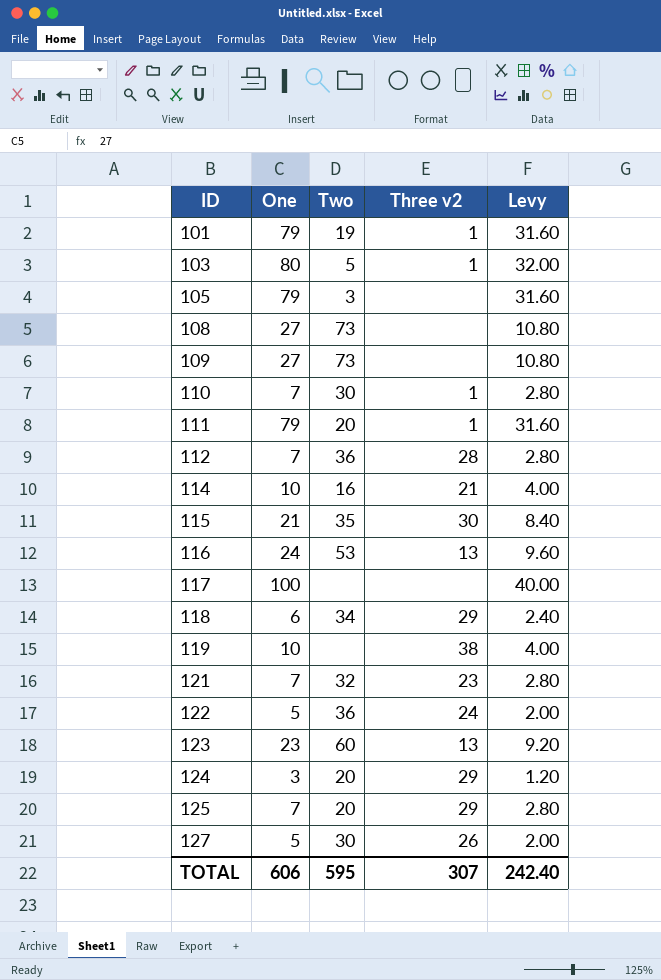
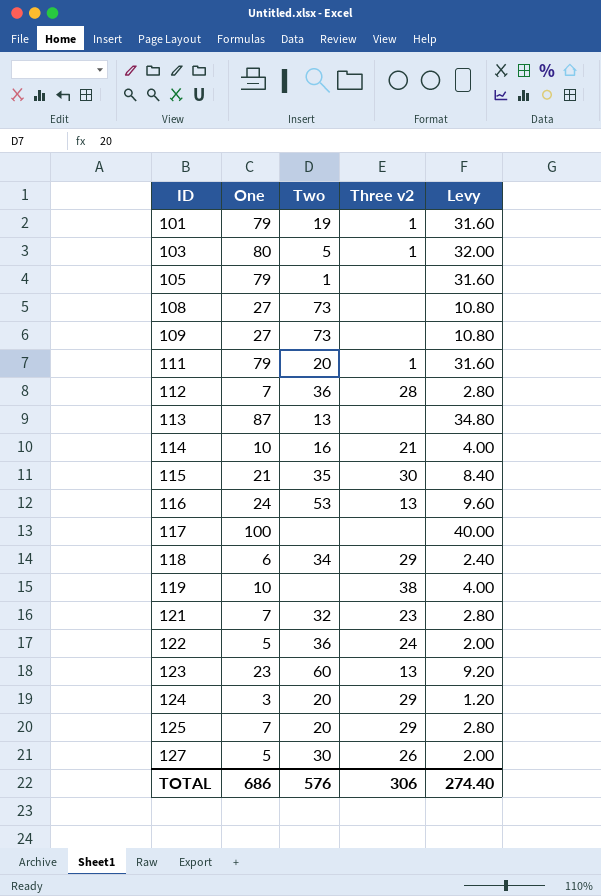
row 110: 7 | 30 | 1 | 2.80 -> none
105 | Two: 3 -> 1
row 113: none -> 87 | 13 | none | 34.80
TOTAL | One: 606 -> 686
TOTAL | Two: 595 -> 576
TOTAL | Three v2: 307 -> 306
TOTAL | Levy: 242.40 -> 274.40

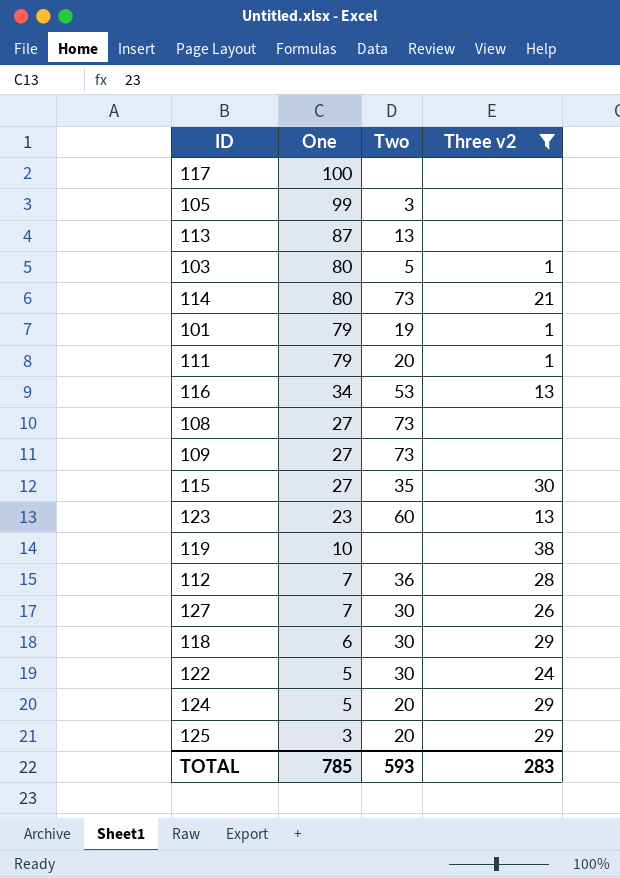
filter: none -> Three v2 != 23
row order: ID ascending -> One descending
column Levy | formula: [One] * 0.4 -> none
105 | One: 79 -> 99
105 | Two: 1 -> 3
114 | One: 10 -> 80
114 | Two: 16 -> 73
116 | One: 24 -> 34
115 | One: 21 -> 27
127 | One: 5 -> 7
118 | Two: 34 -> 30
122 | Two: 36 -> 30
124 | One: 3 -> 5
125 | One: 7 -> 3
TOTAL | One: 686 -> 785
TOTAL | Two: 576 -> 593
TOTAL | Three v2: 306 -> 283

